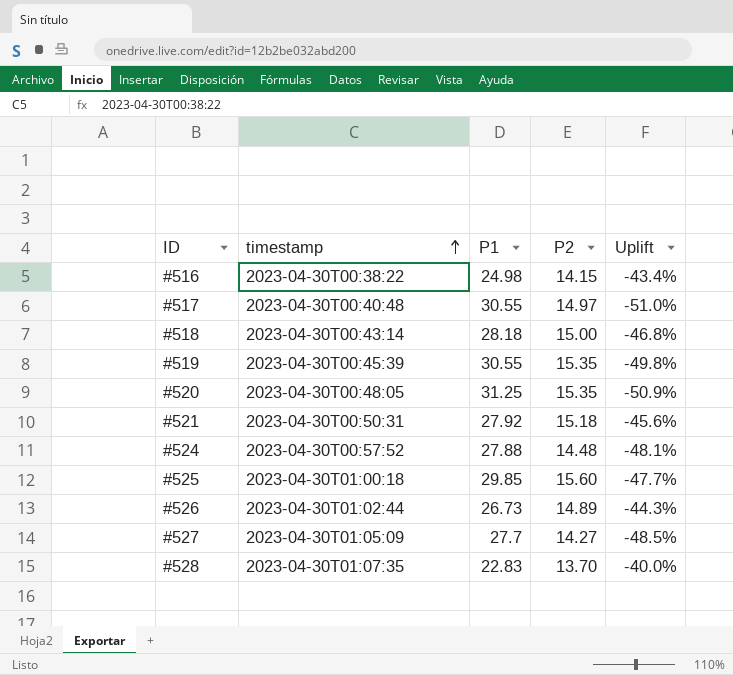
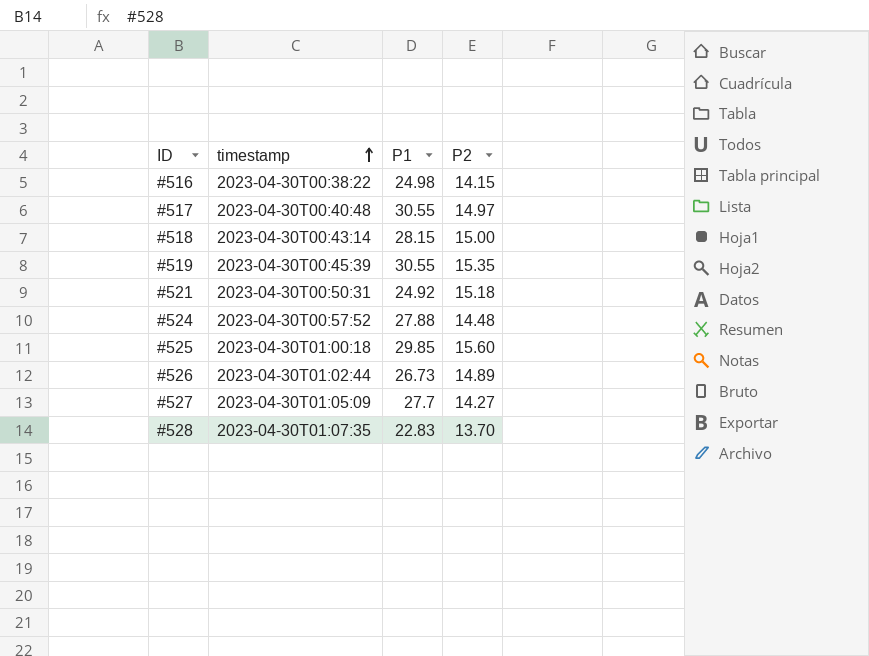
column Uplift | formula: ([P2] - [P1]) / [P1] -> none
row #520: 2023-04-30T00:48:05 | 31.25 | 15.35 | -50.9% -> none
#518 | P1: 28.18 -> 28.15
#521 | P1: 27.92 -> 24.92

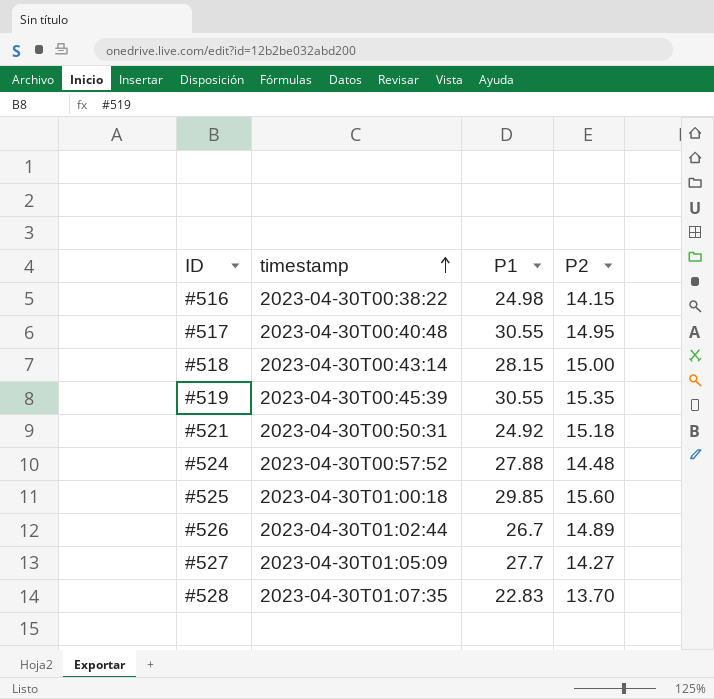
#517 | P2: 14.97 -> 14.95
#526 | P1: 26.73 -> 26.7

